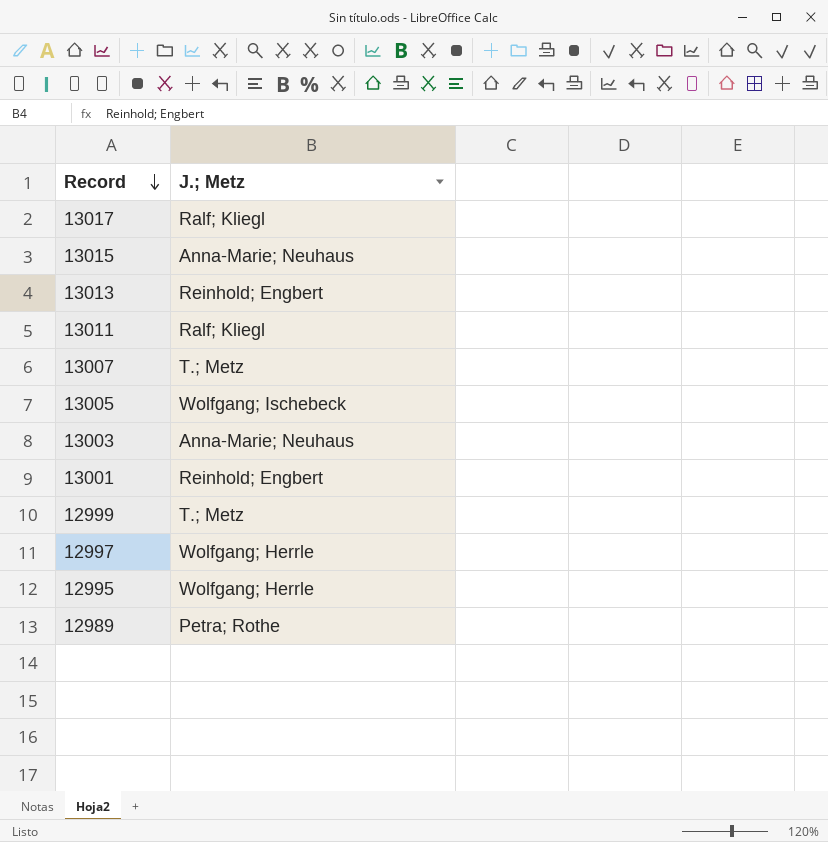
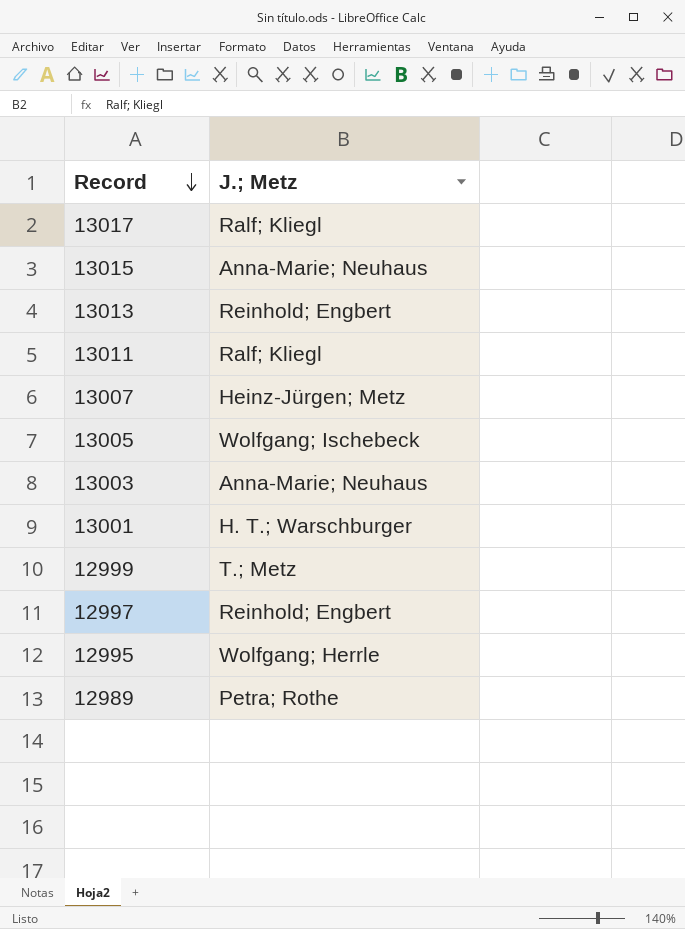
13007 | J.; Metz: T.; Metz -> Heinz-Jürgen; Metz
13001 | J.; Metz: Reinhold; Engbert -> H. T.; Warschburger
12997 | J.; Metz: Wolfgang; Herrle -> Reinhold; Engbert

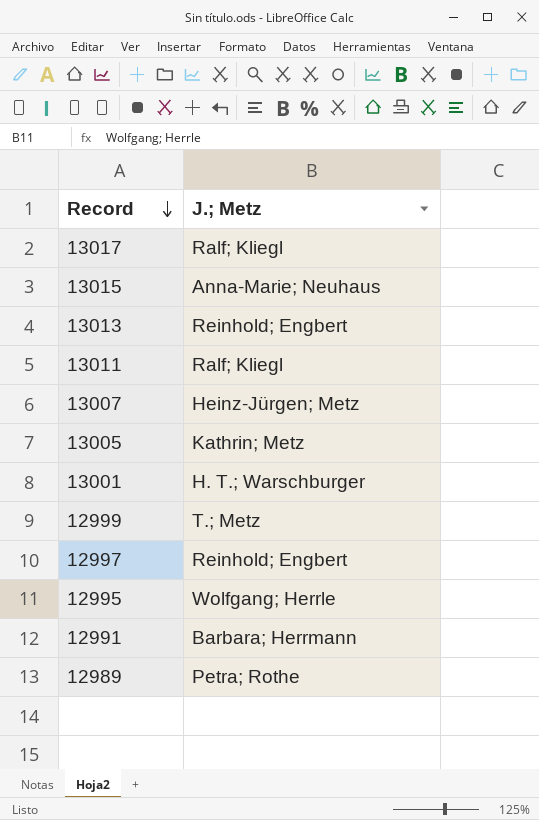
row 13003: Anna-Marie; Neuhaus -> none
13005 | J.; Metz: Wolfgang; Ischebeck -> Kathrin; Metz
row 12991: none -> Barbara; Herrmann

